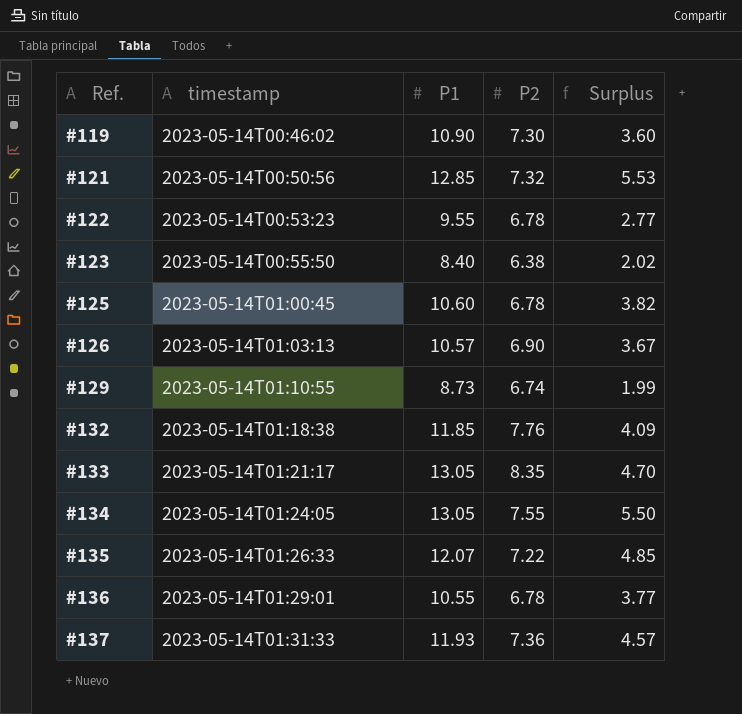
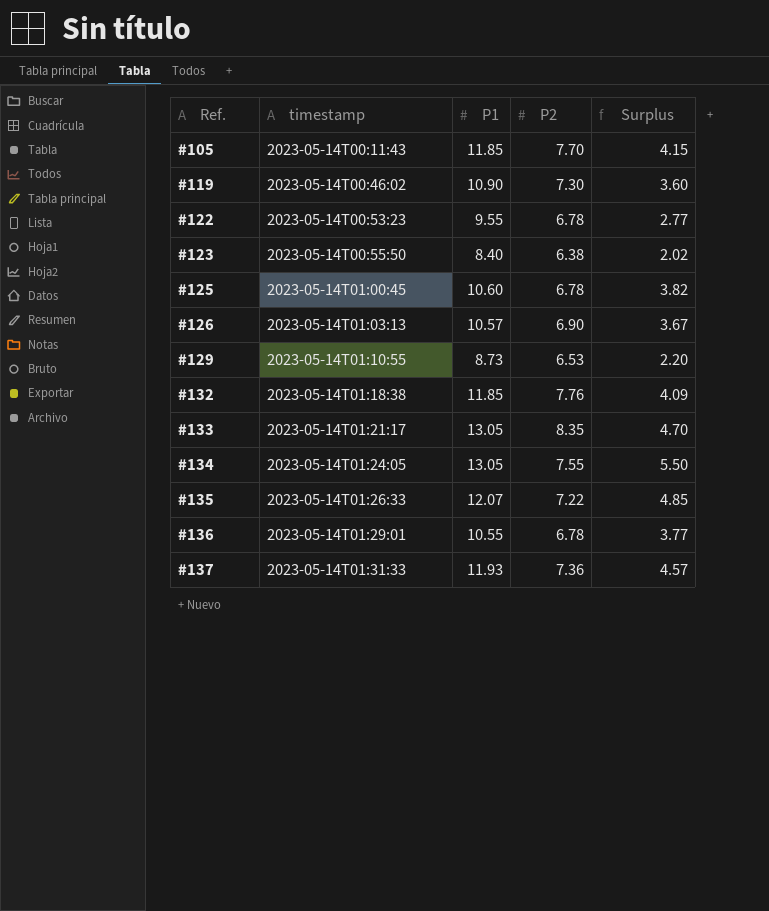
row #121: 2023-05-14T00:50:56 | 12.85 | 7.32 | 5.53 -> none
row #105: none -> 2023-05-14T00:11:43 | 11.85 | 7.70 | 4.15
#129 | P2: 6.74 -> 6.53
#129 | Surplus: 1.99 -> 2.20

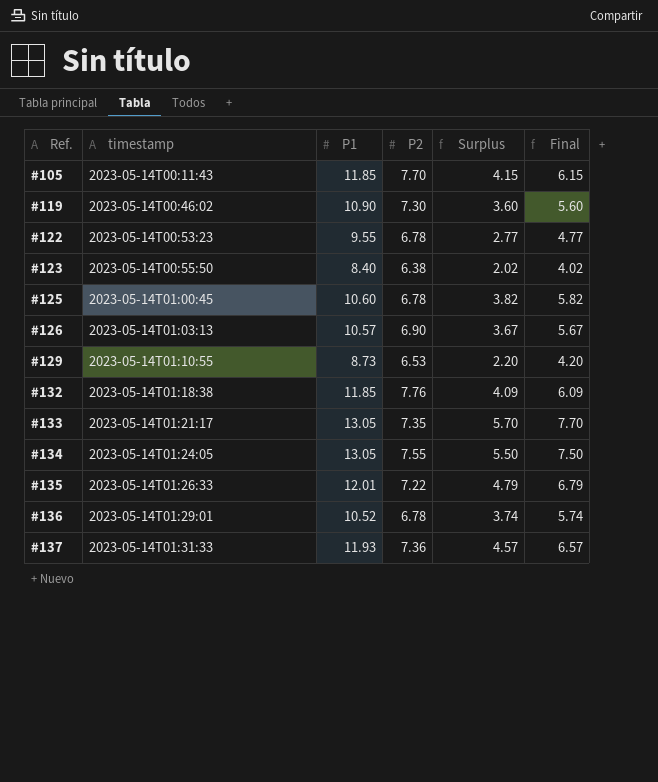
column Final | formula: none -> [Surplus] + 2
#133 | P2: 8.35 -> 7.35
#133 | Surplus: 4.70 -> 5.70
#135 | P1: 12.07 -> 12.01
#135 | Surplus: 4.85 -> 4.79
#136 | P1: 10.55 -> 10.52
#136 | Surplus: 3.77 -> 3.74

